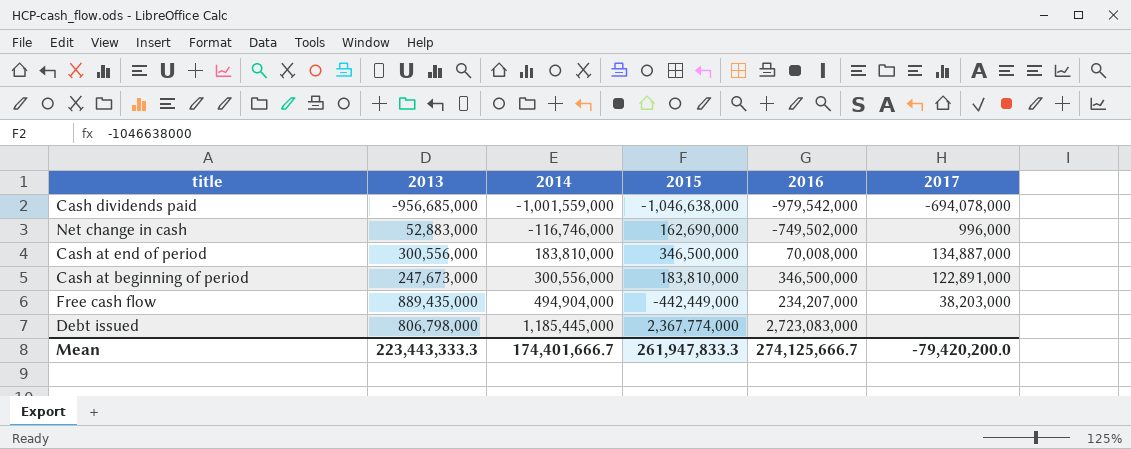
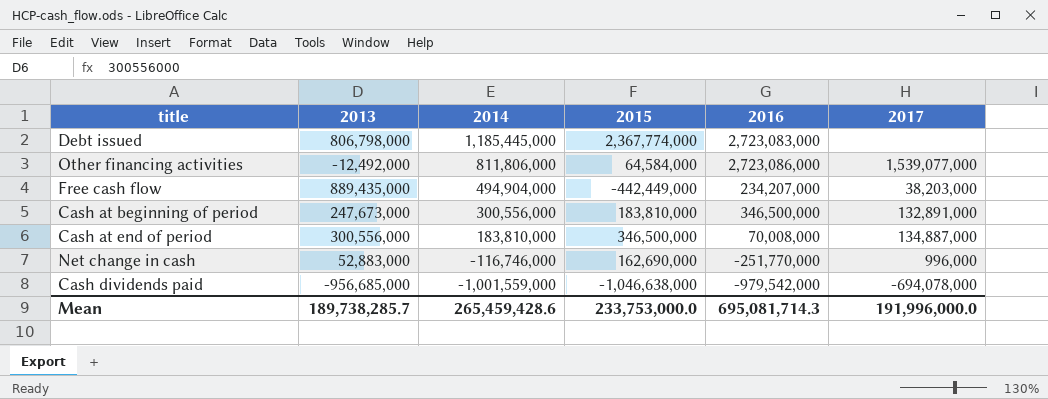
row order: 2014 ascending -> 2014 descending
row Other financing activities: none -> -12,492,000 | 811,806,000 | 64,584,000 | 2,723,086,000 | 1,539,077,000
Cash at beginning of period | 2017: 122,891,000 -> 132,891,000
Net change in cash | 2016: -749,502,000 -> -251,770,000
Mean | 2013: 223,443,333.3 -> 189,738,285.7
Mean | 2014: 174,401,666.7 -> 265,459,428.6
Mean | 2015: 261,947,833.3 -> 233,753,000.0
Mean | 2016: 274,125,666.7 -> 695,081,714.3
Mean | 2017: -79,420,200.0 -> 191,996,000.0

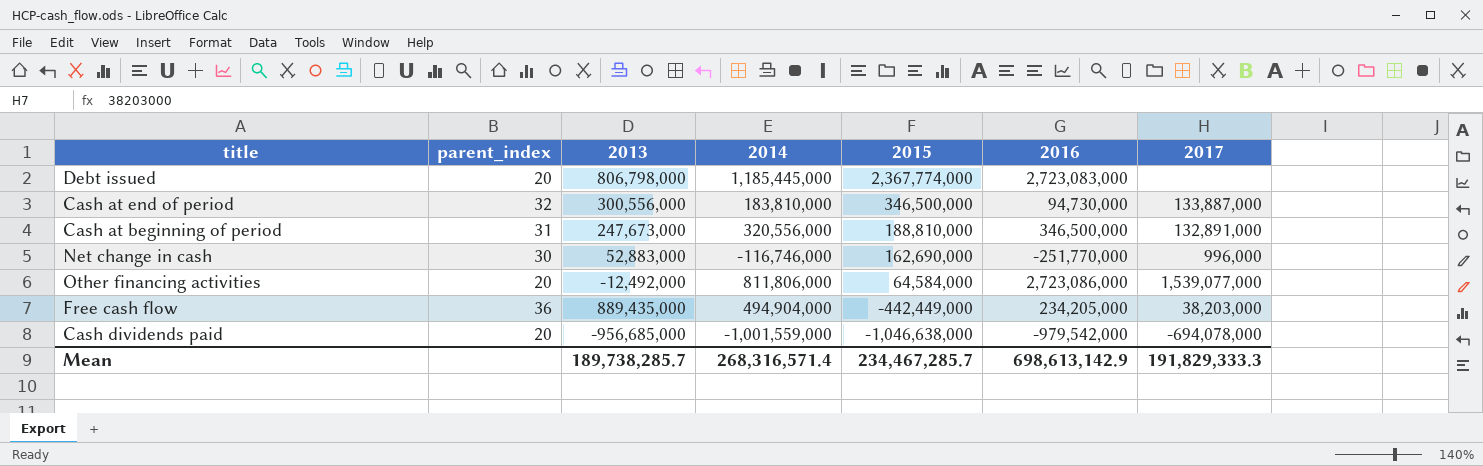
row order: 2014 descending -> 2015 descending
column parent_index | position: none -> 2
Cash at end of period | 2016: 70,008,000 -> 94,730,000
Cash at end of period | 2017: 134,887,000 -> 133,887,000
Cash at beginning of period | 2014: 300,556,000 -> 320,556,000
Cash at beginning of period | 2015: 183,810,000 -> 188,810,000
Free cash flow | 2016: 234,207,000 -> 234,205,000
Mean | 2014: 265,459,428.6 -> 268,316,571.4
Mean | 2015: 233,753,000.0 -> 234,467,285.7
Mean | 2016: 695,081,714.3 -> 698,613,142.9
Mean | 2017: 191,996,000.0 -> 191,829,333.3

